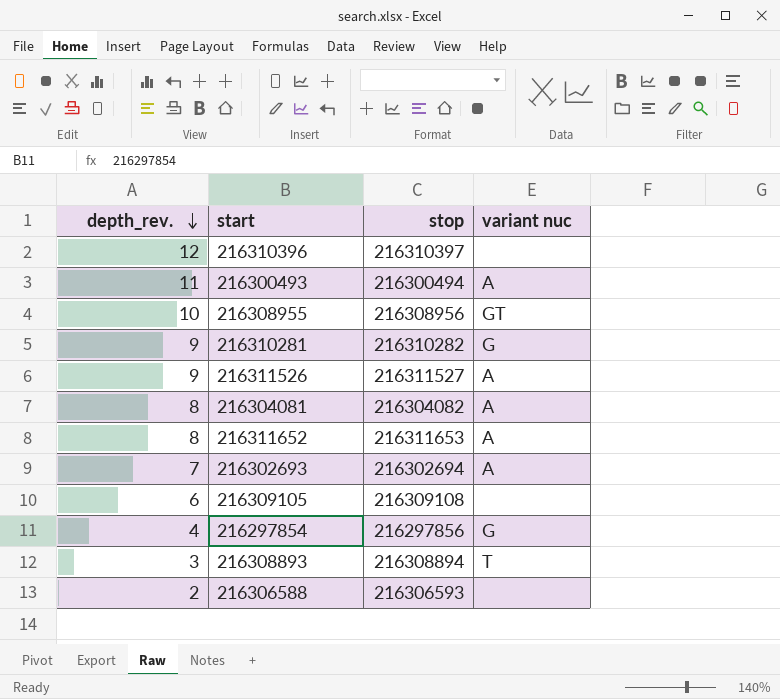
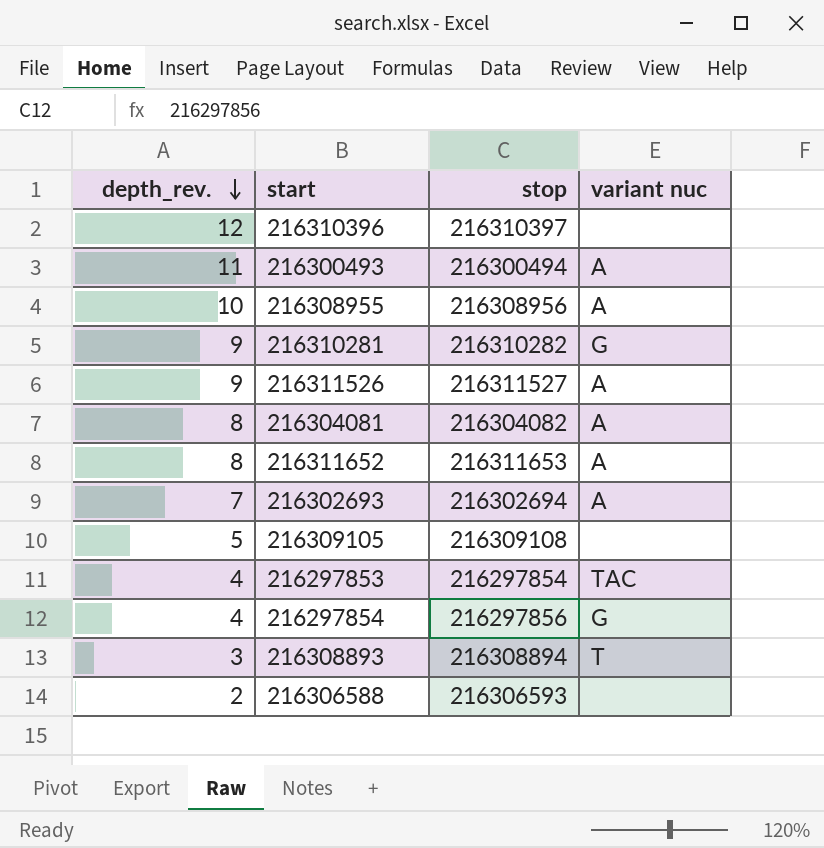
216308955 | variant nuc: GT -> A
216309105 | depth_rev.: 6 -> 5
row 216297853: none -> 4 | 216297854 | TAC

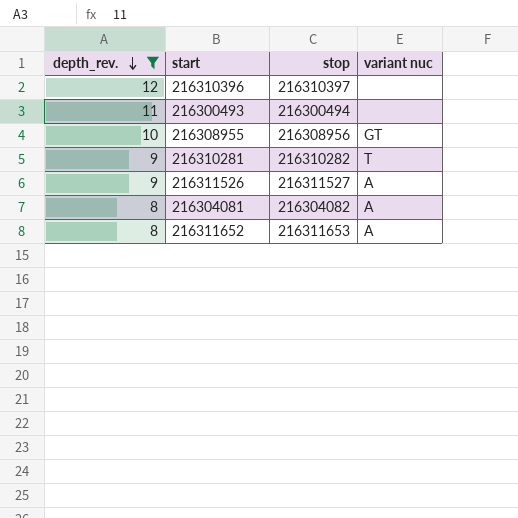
filter: none -> depth_rev. >= 8
216300493 | variant nuc: A -> none
216308955 | variant nuc: A -> GT
216310281 | variant nuc: G -> T

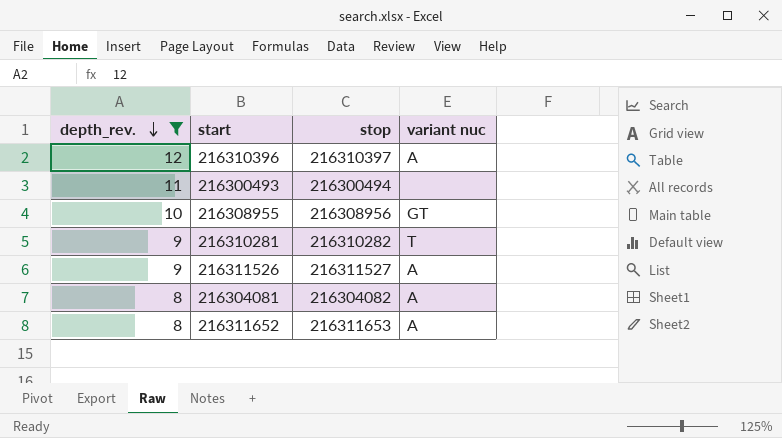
216310396 | variant nuc: none -> A

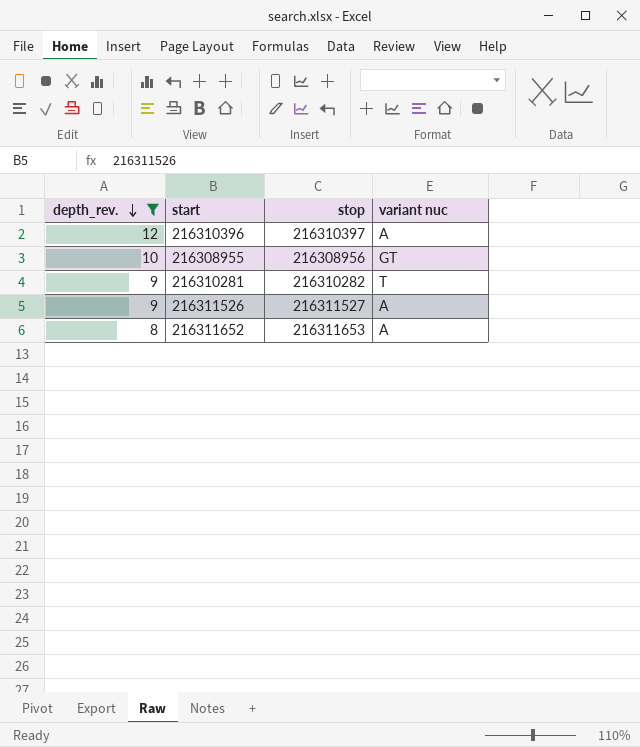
row 216300493: 11 | 216300494 | none -> none
row 216304081: 8 | 216304082 | A -> none

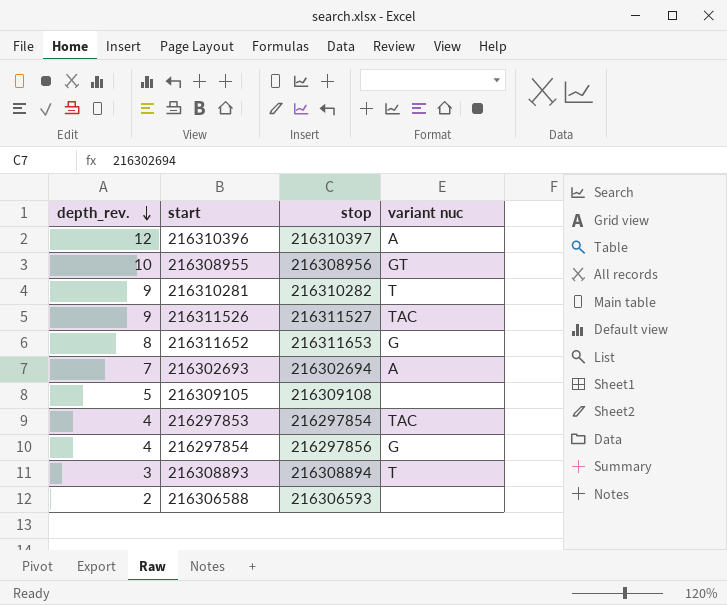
filter: depth_rev. >= 8 -> none
216311526 | variant nuc: A -> TAC
216311652 | variant nuc: A -> G

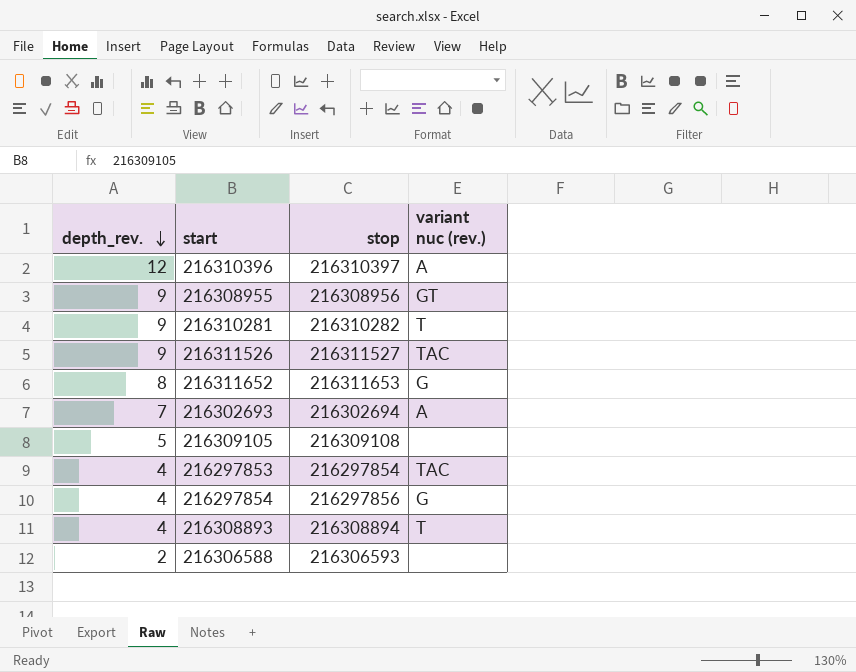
column name: variant nuc -> variant nuc (rev.)
216308955 | depth_rev.: 10 -> 9
216308893 | depth_rev.: 3 -> 4

